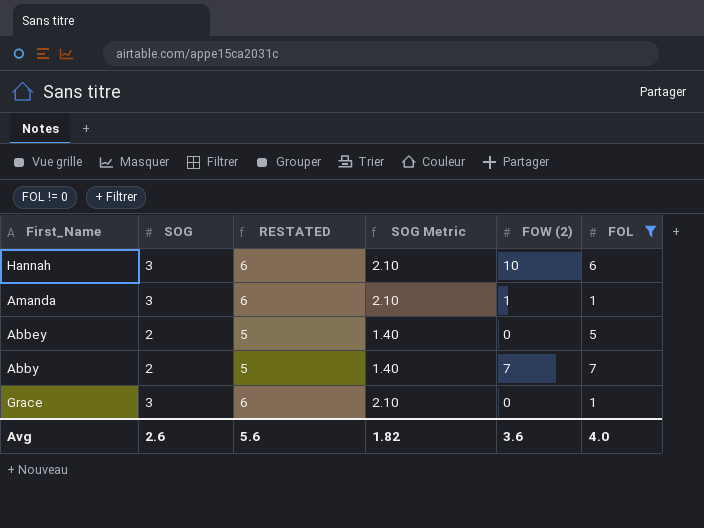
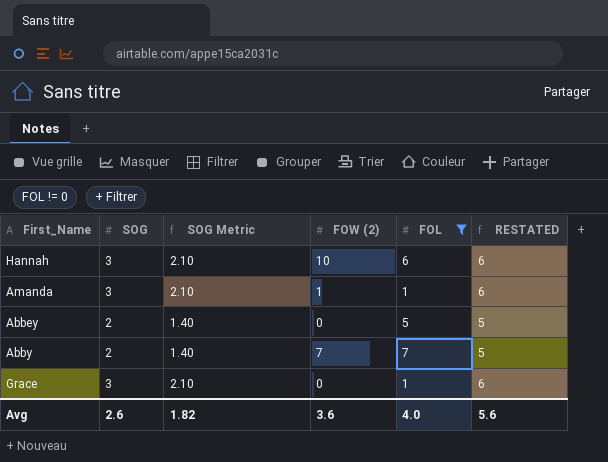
column RESTATED | position: 3 -> 6

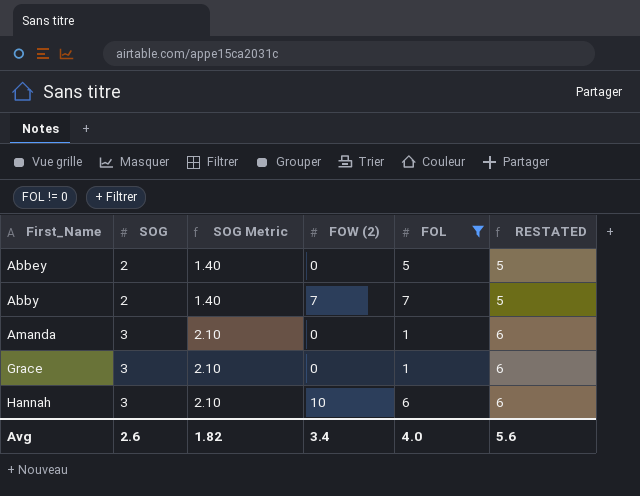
row order: none -> First_Name ascending
Amanda | FOW (2): 1 -> 0
Avg | FOW (2): 3.6 -> 3.4

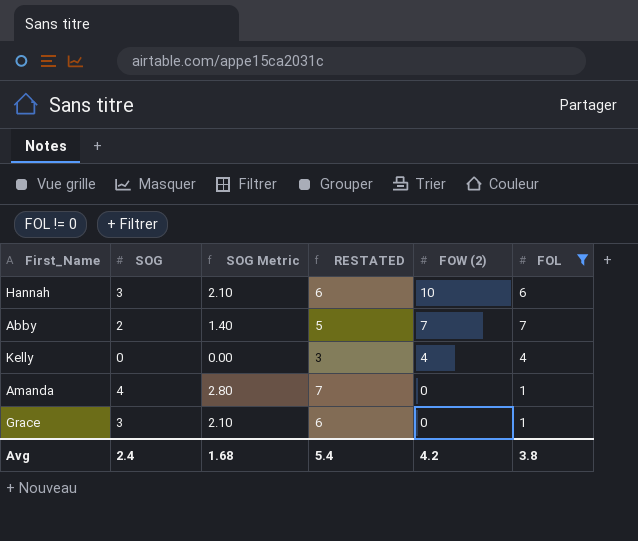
row order: First_Name ascending -> FOW (2) descending
column RESTATED | position: 6 -> 4
row Abbey: 2 | 1.40 | 0 | 5 | 5 -> none
row Kelly: none -> 0 | 0.00 | 3 | 4 | 4
Amanda | SOG: 3 -> 4
Amanda | SOG Metric: 2.10 -> 2.80
Amanda | RESTATED: 6 -> 7
Avg | SOG: 2.6 -> 2.4
Avg | SOG Metric: 1.82 -> 1.68
Avg | RESTATED: 5.6 -> 5.4
Avg | FOW (2): 3.4 -> 4.2
Avg | FOL: 4.0 -> 3.8

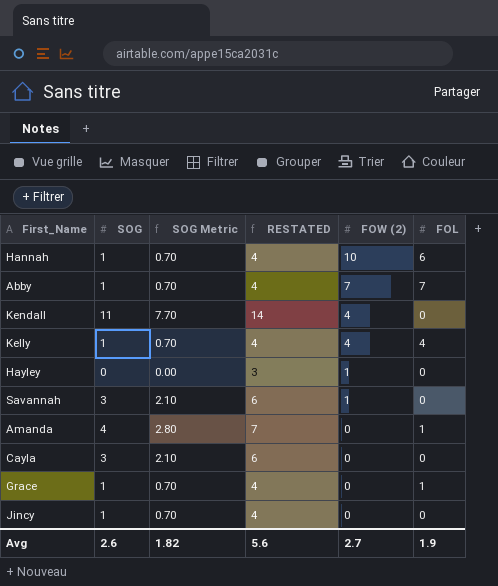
filter: FOL != 0 -> none
Hannah | SOG: 3 -> 1
Hannah | SOG Metric: 2.10 -> 0.70
Hannah | RESTATED: 6 -> 4
Abby | SOG: 2 -> 1
Abby | SOG Metric: 1.40 -> 0.70
Abby | RESTATED: 5 -> 4
Kelly | SOG: 0 -> 1
Kelly | SOG Metric: 0.00 -> 0.70
Kelly | RESTATED: 3 -> 4
Grace | SOG: 3 -> 1
Grace | SOG Metric: 2.10 -> 0.70
Grace | RESTATED: 6 -> 4
Avg | SOG: 2.4 -> 2.6
Avg | SOG Metric: 1.68 -> 1.82
Avg | RESTATED: 5.4 -> 5.6
Avg | FOW (2): 4.2 -> 2.7
Avg | FOL: 3.8 -> 1.9

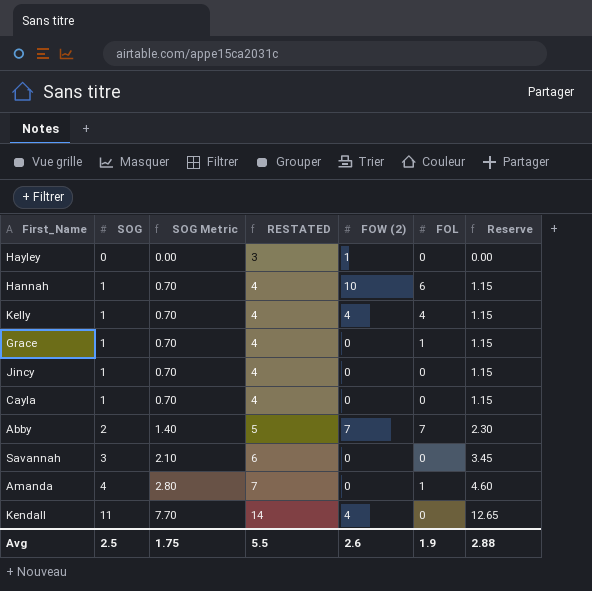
row order: FOW (2) descending -> SOG ascending
column Reserve | formula: none -> [SOG] * 1.15
Cayla | SOG: 3 -> 1
Cayla | SOG Metric: 2.10 -> 0.70
Cayla | RESTATED: 6 -> 4
Abby | SOG: 1 -> 2
Abby | SOG Metric: 0.70 -> 1.40
Abby | RESTATED: 4 -> 5
Savannah | FOW (2): 1 -> 0
Avg | SOG: 2.6 -> 2.5
Avg | SOG Metric: 1.82 -> 1.75
Avg | RESTATED: 5.6 -> 5.5
Avg | FOW (2): 2.7 -> 2.6

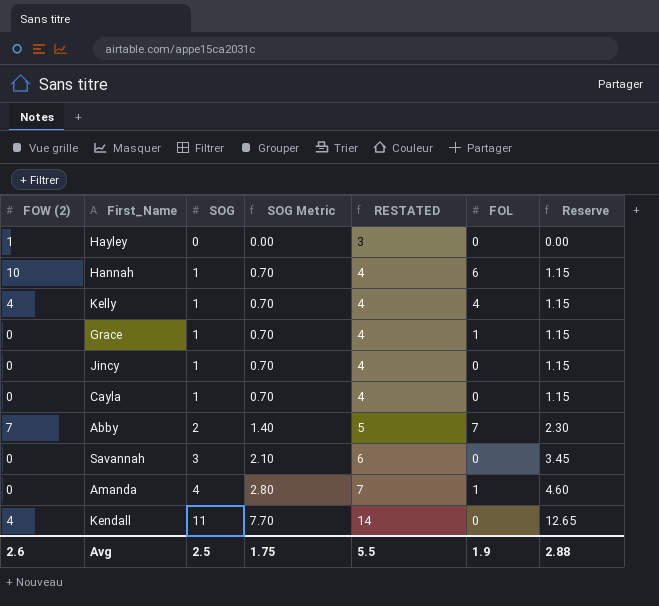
column FOW (2) | position: 5 -> 1

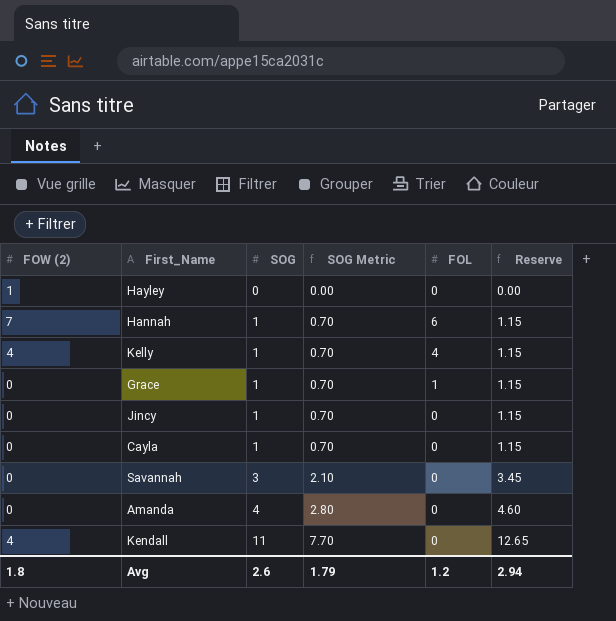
column RESTATED | formula: [SOG] + 3 -> none
row Abby: 7 | 2 | 1.40 | 5 | 7 | 2.30 -> none
Hannah | FOW (2): 10 -> 7
Amanda | FOL: 1 -> 0
Avg | FOW (2): 2.6 -> 1.8
Avg | SOG: 2.5 -> 2.6
Avg | SOG Metric: 1.75 -> 1.79
Avg | FOL: 1.9 -> 1.2
Avg | Reserve: 2.88 -> 2.94

